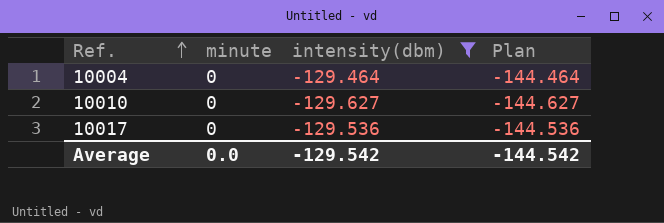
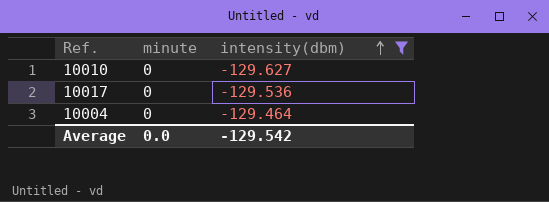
row order: Ref. ascending -> intensity(dbm) ascending
column Plan | formula: [intensity(dbm)] - 15 -> none

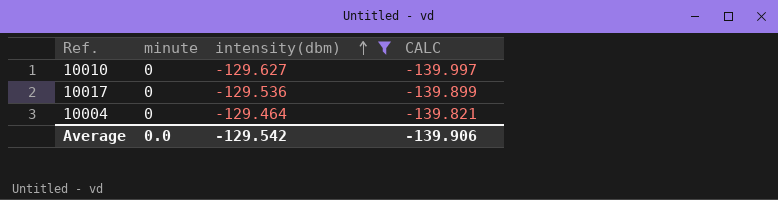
column CALC | formula: none -> [intensity(dbm)] * 1.08

